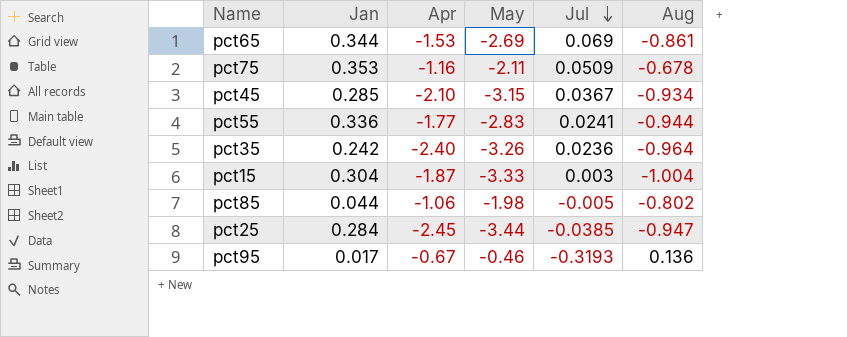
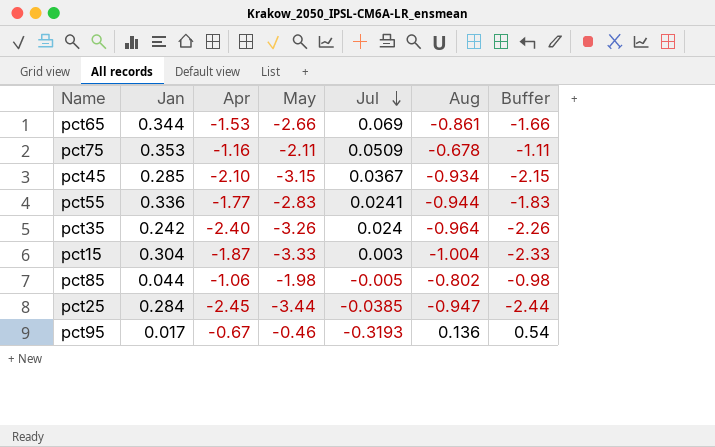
column Buffer | formula: none -> [May] + 1
pct65 | May: -2.69 -> -2.66
pct35 | Jul: 0.0236 -> 0.024

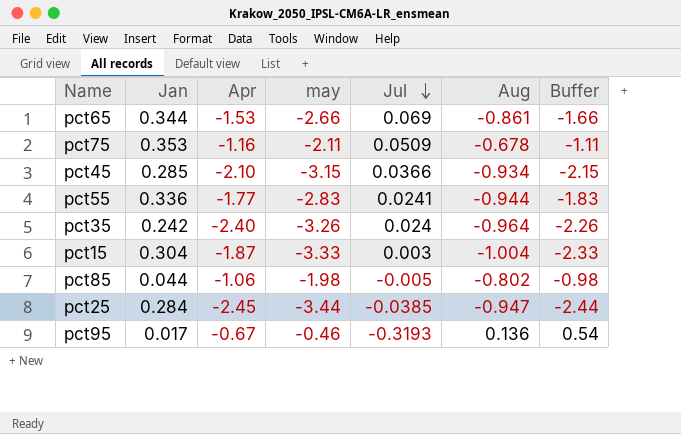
column name: May -> may
pct45 | Jul: 0.0367 -> 0.0366

